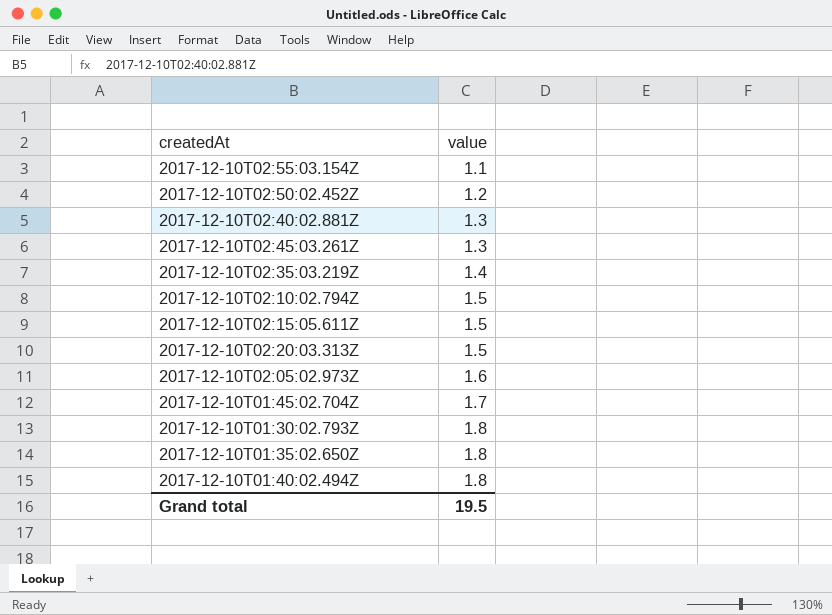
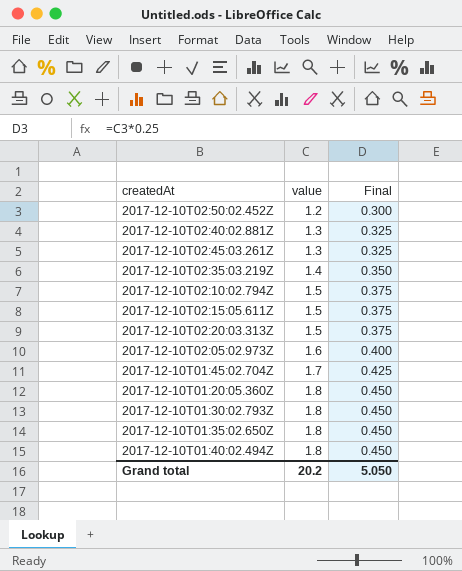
column Final | formula: none -> [value] * 0.25
row 2017-12-10T02:55:03.154Z: 1.1 -> none
row 2017-12-10T01:20:05.360Z: none -> 1.8 | 0.450
Grand total | value: 19.5 -> 20.2

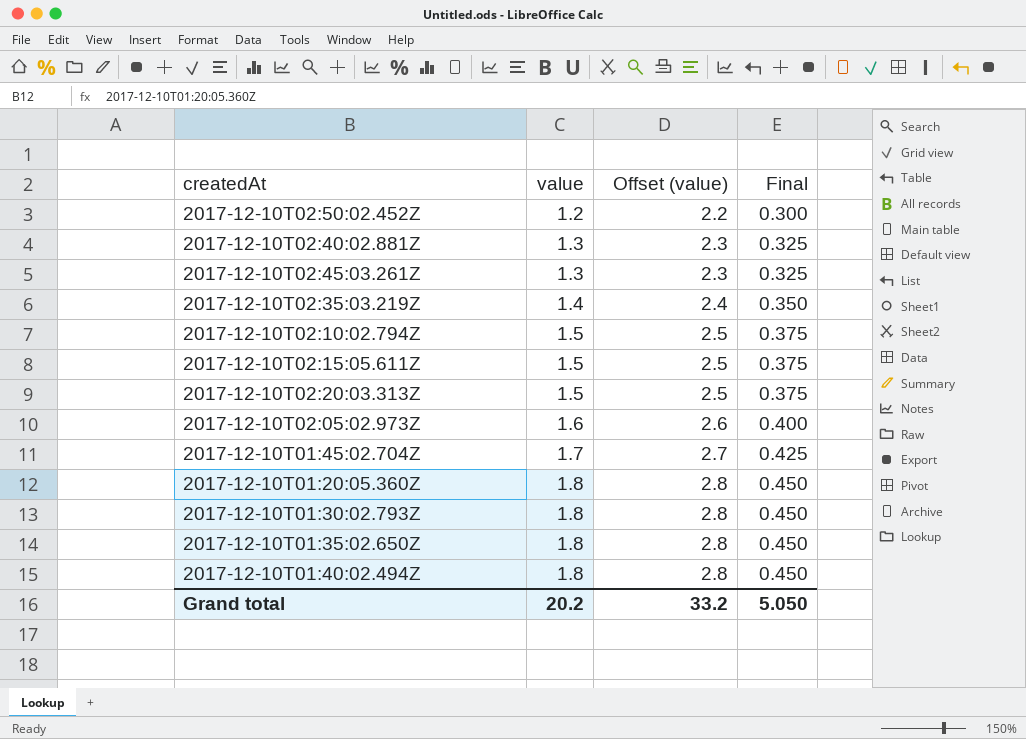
column Offset (value) | formula: none -> [value] + 1

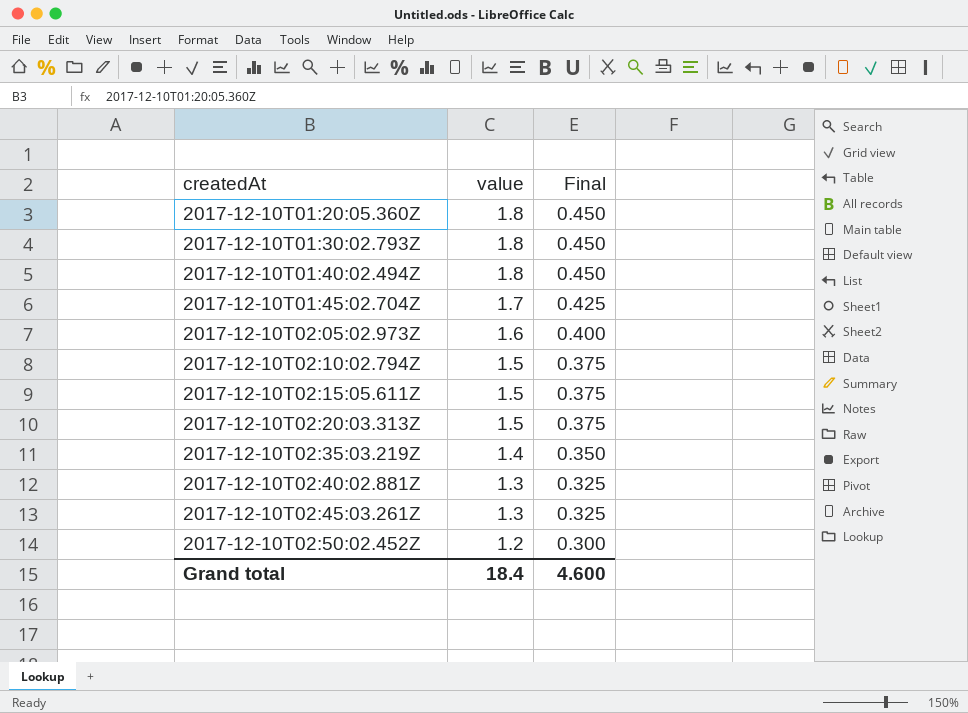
row order: value ascending -> createdAt ascending
column Offset (value) | formula: [value] + 1 -> none
row 2017-12-10T01:35:02.650Z: 1.8 | 2.8 | 0.450 -> none
Grand total | value: 20.2 -> 18.4
Grand total | Final: 5.050 -> 4.600

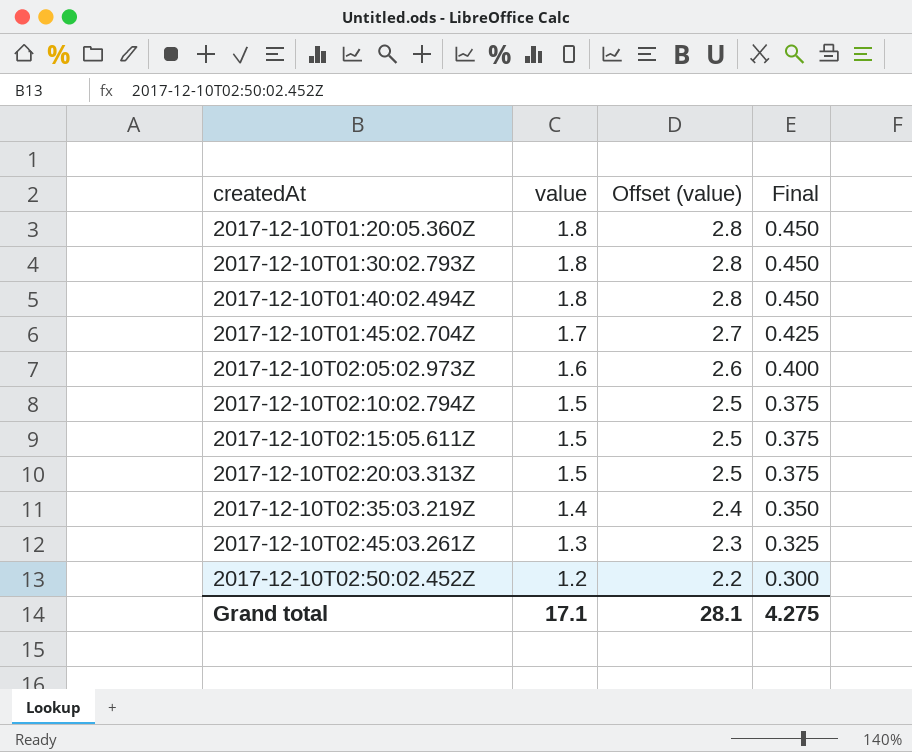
column Offset (value) | formula: none -> [value] + 1
row 2017-12-10T02:40:02.881Z: 1.3 | 0.325 -> none
Grand total | value: 18.4 -> 17.1
Grand total | Final: 4.600 -> 4.275

